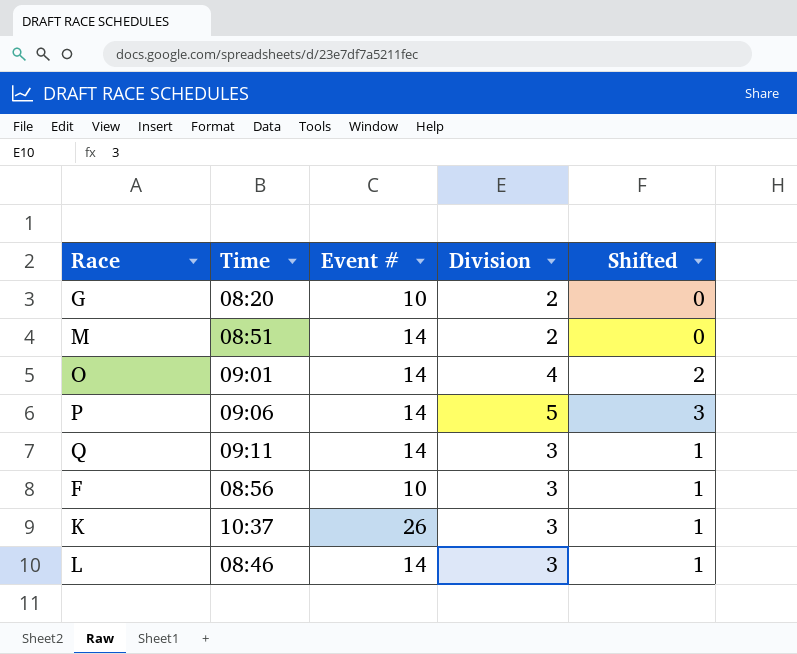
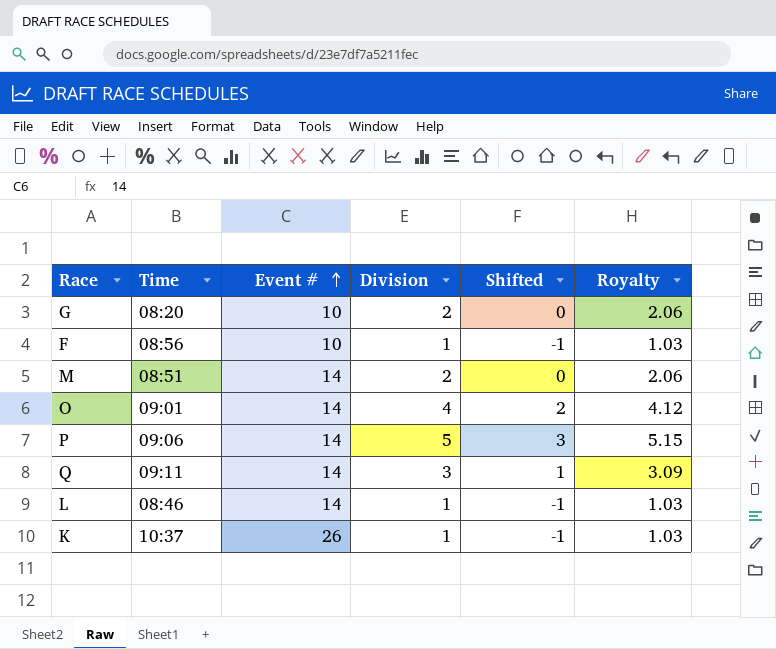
row order: none -> Event # ascending
column Royalty | formula: none -> [Division] * 1.03
F | Division: 3 -> 1
F | Shifted: 1 -> -1
L | Division: 3 -> 1
L | Shifted: 1 -> -1
K | Division: 3 -> 1
K | Shifted: 1 -> -1

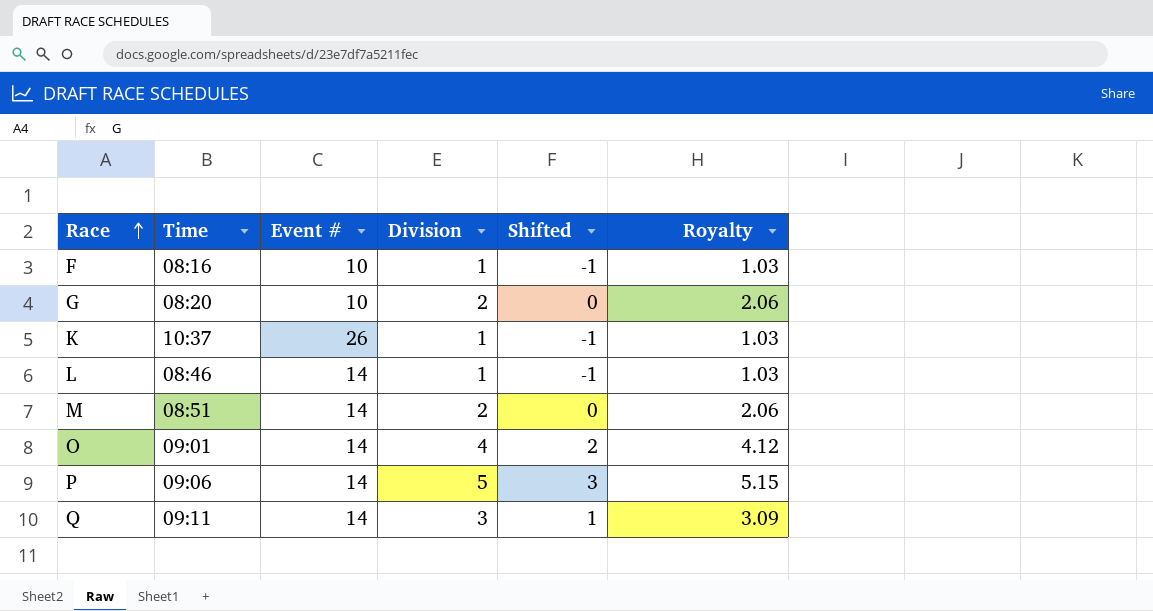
row order: Event # ascending -> Race ascending
F | Time: 08:56 -> 08:16

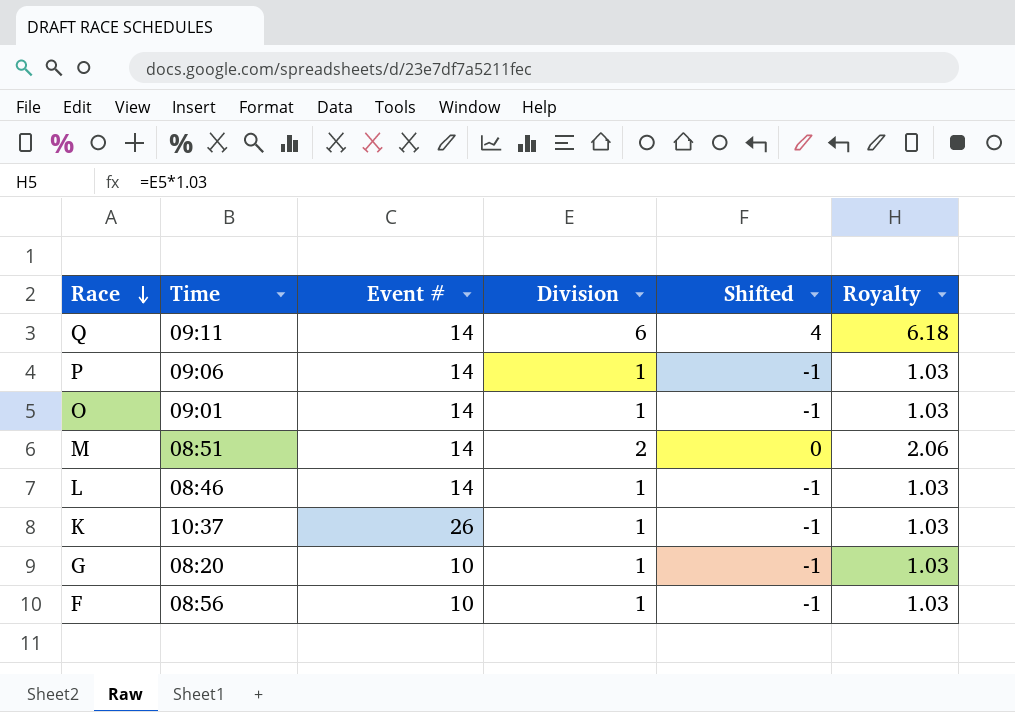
row order: Race ascending -> Race descending
Q | Division: 3 -> 6
Q | Shifted: 1 -> 4
Q | Royalty: 3.09 -> 6.18
P | Division: 5 -> 1
P | Shifted: 3 -> -1
P | Royalty: 5.15 -> 1.03
O | Division: 4 -> 1
O | Shifted: 2 -> -1
O | Royalty: 4.12 -> 1.03
G | Division: 2 -> 1
G | Shifted: 0 -> -1
G | Royalty: 2.06 -> 1.03
F | Time: 08:16 -> 08:56

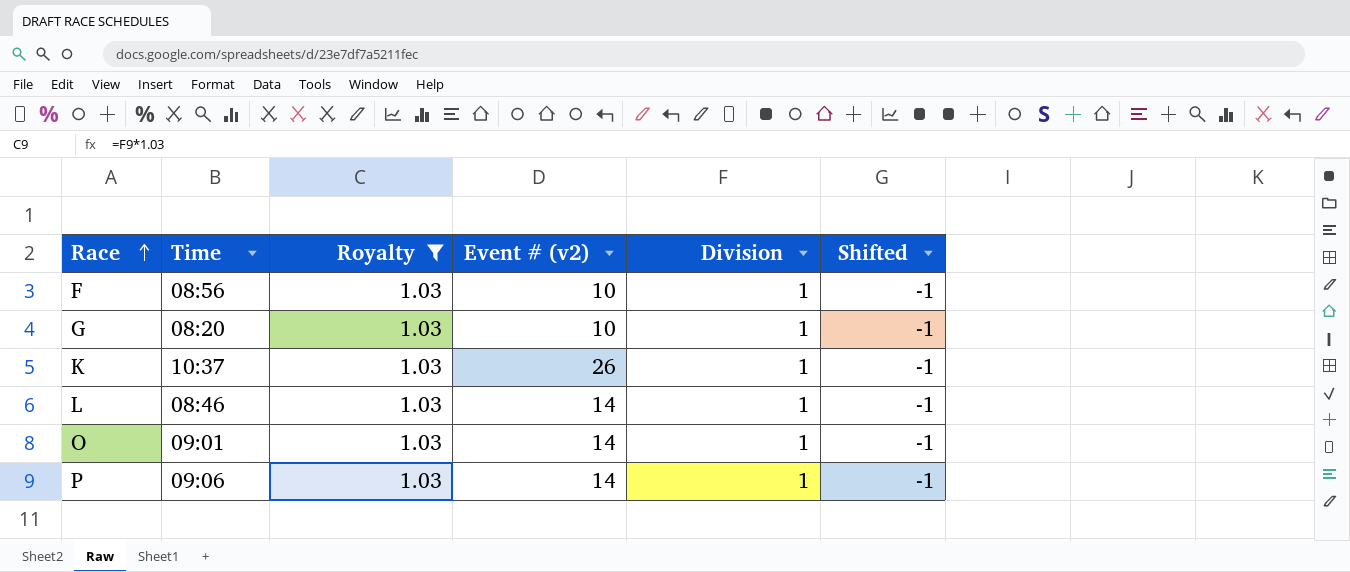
filter: none -> Royalty = 1.03
row order: Race descending -> Race ascending
column Royalty | position: 6 -> 3
column name: Event # -> Event # (v2)

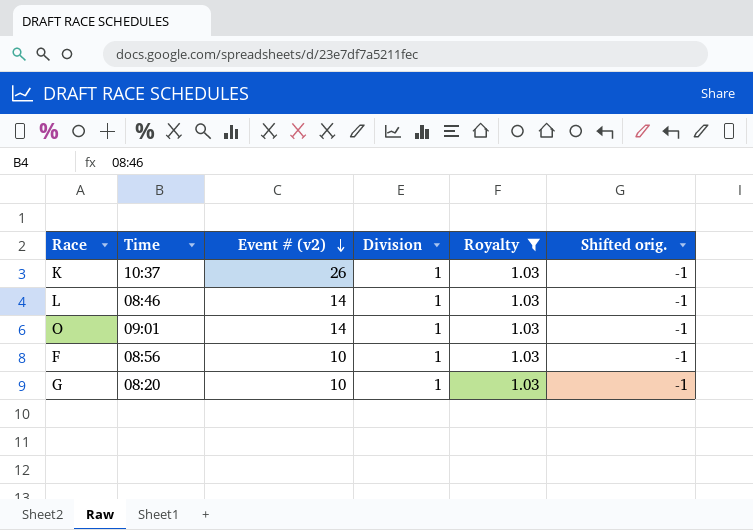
row order: Race ascending -> Event # (v2) descending
column Royalty | position: 3 -> 5
column name: Shifted -> Shifted orig.
row P: 09:06 | 1.03 | 14 | 1 | -1 -> none

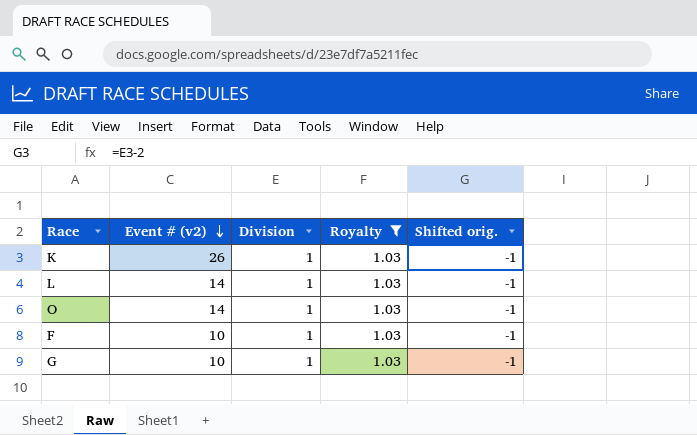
column Time | position: 2 -> none

